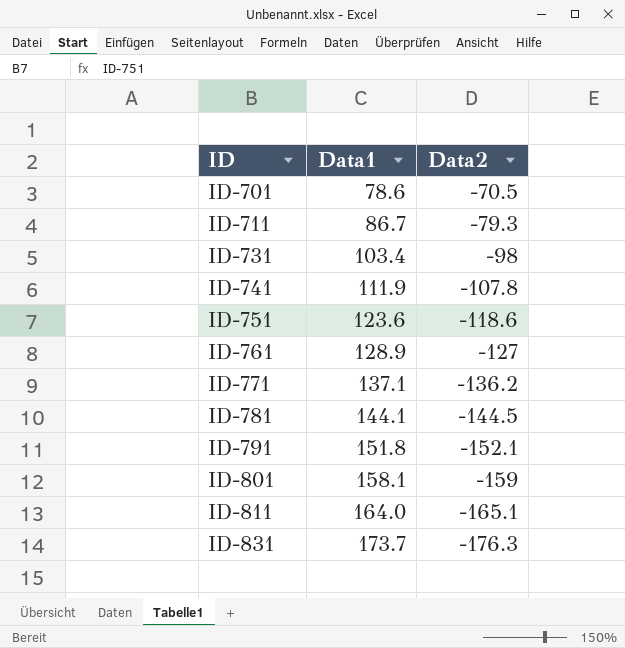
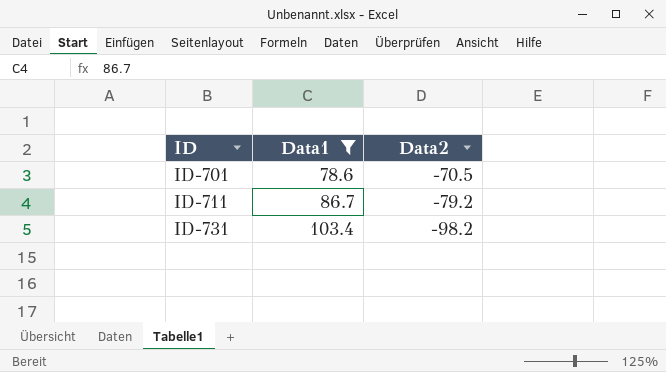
filter: none -> Data1 <= 103.4
ID-711 | Data2: -79.3 -> -79.2
ID-731 | Data2: -98 -> -98.2

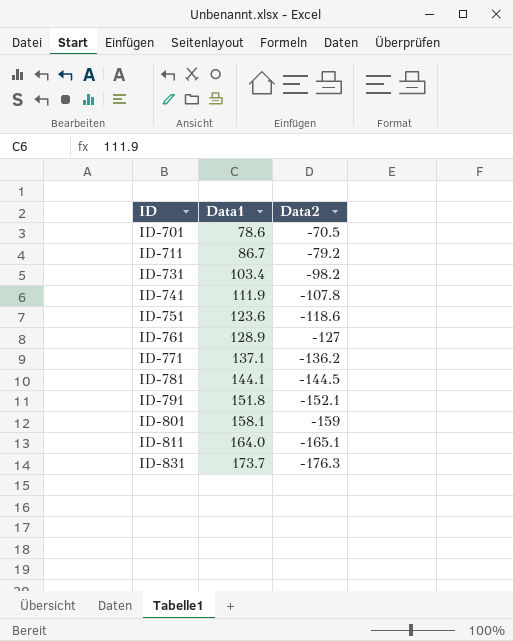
filter: Data1 <= 103.4 -> none

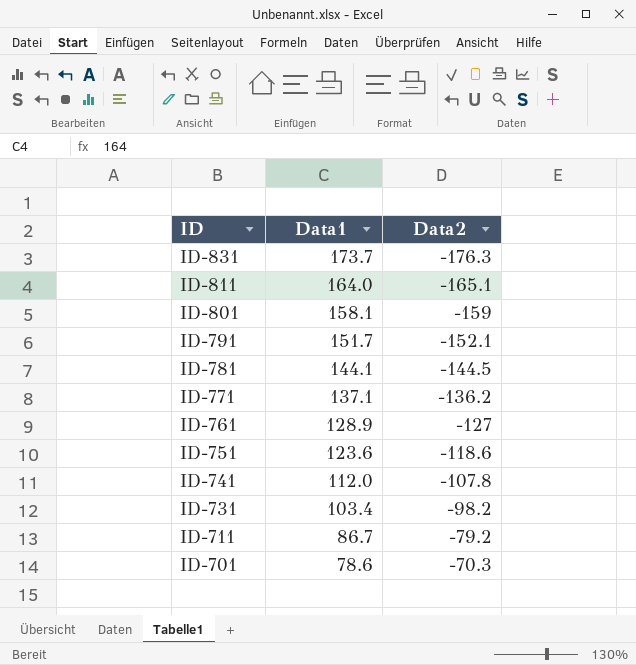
row order: ID ascending -> ID descending
ID-791 | Data1: 151.8 -> 151.7
ID-741 | Data1: 111.9 -> 112.0
ID-701 | Data2: -70.5 -> -70.3

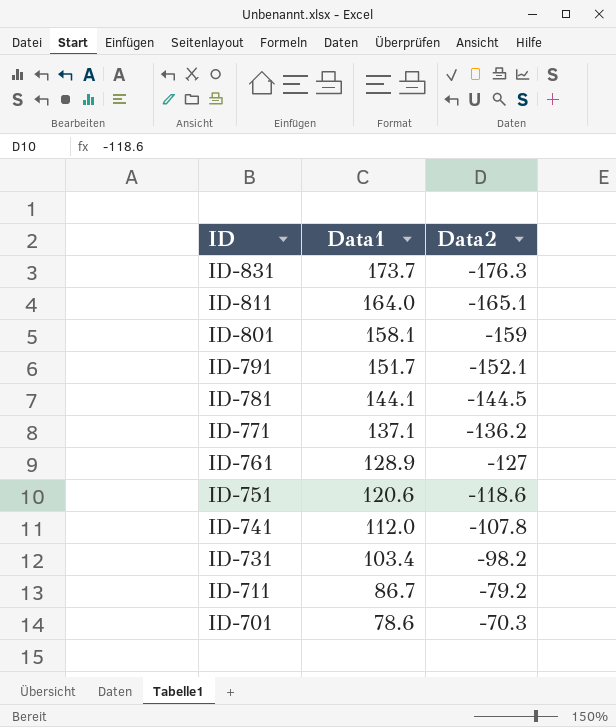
ID-751 | Data1: 123.6 -> 120.6

